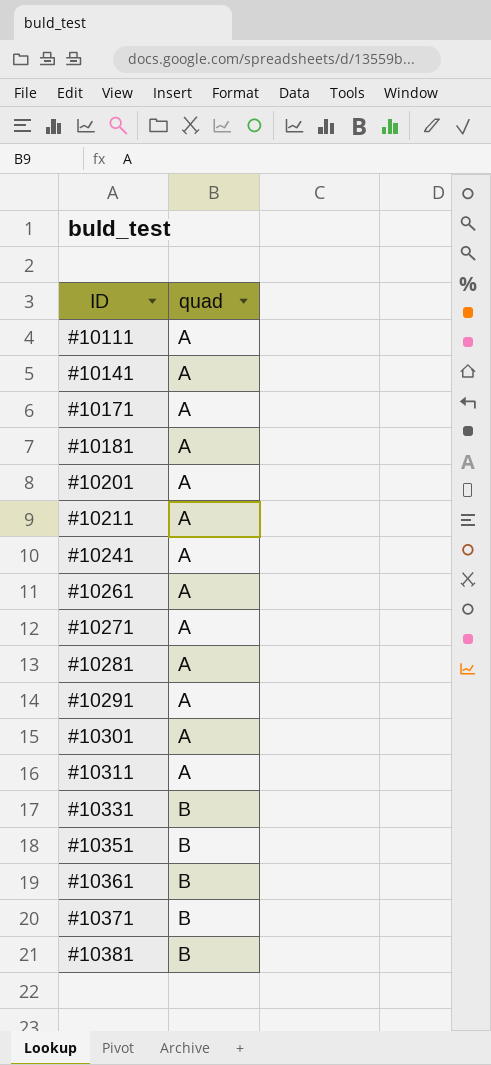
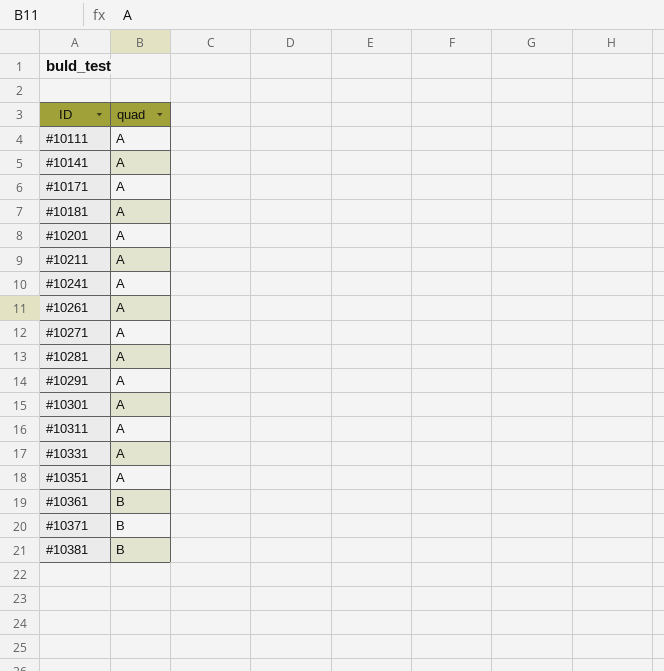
#10331 | quad: B -> A
#10351 | quad: B -> A

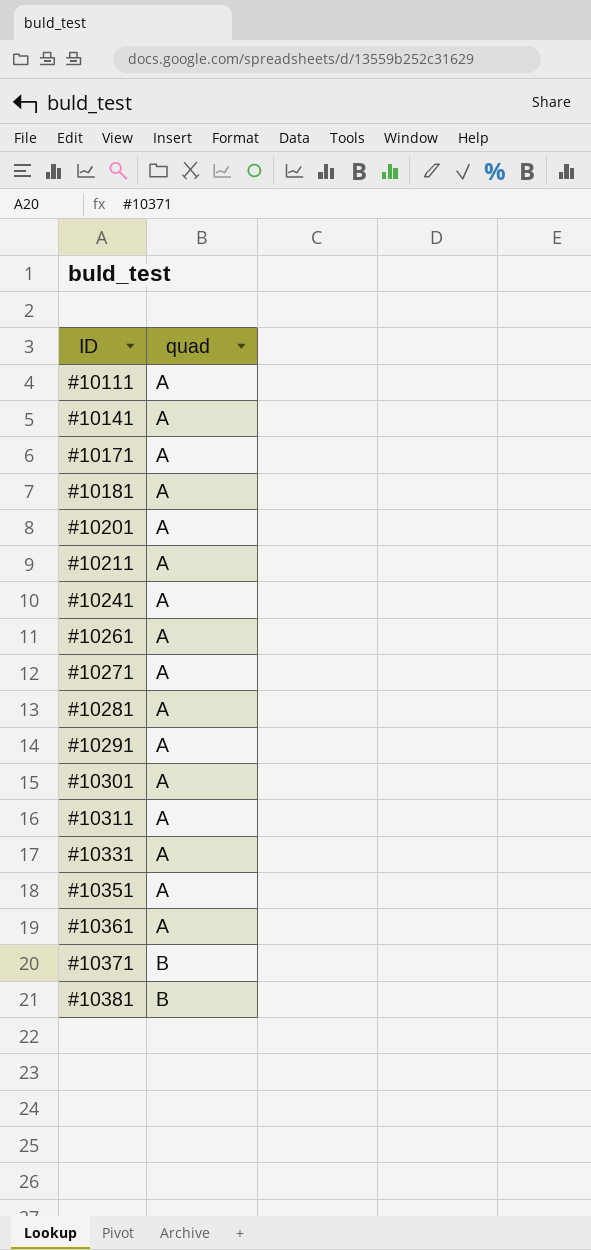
#10361 | quad: B -> A

